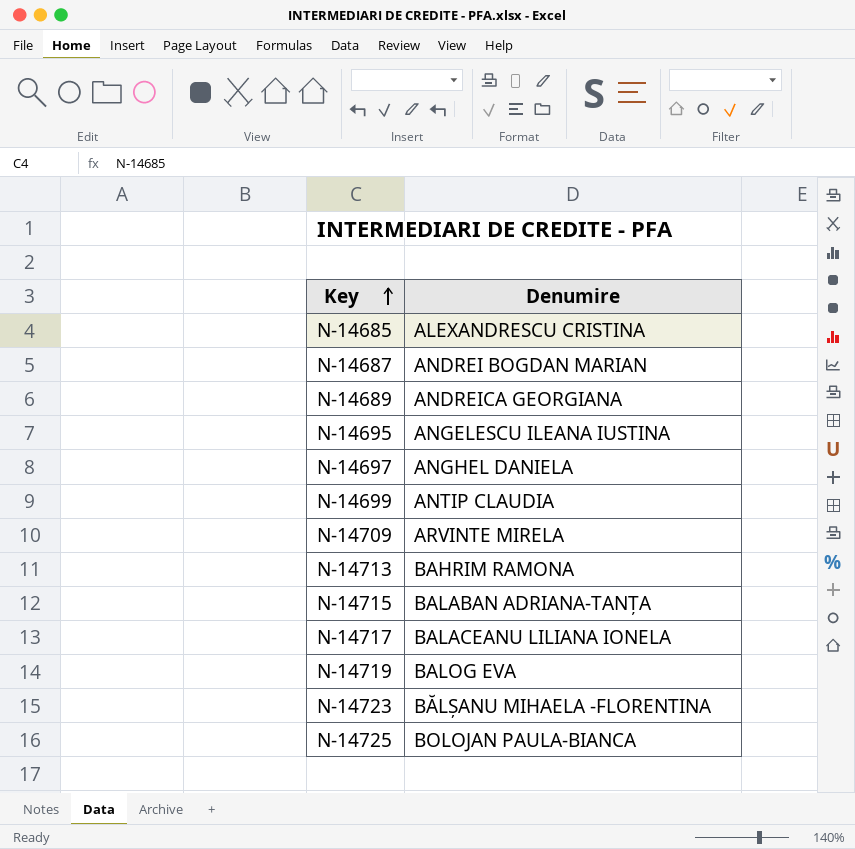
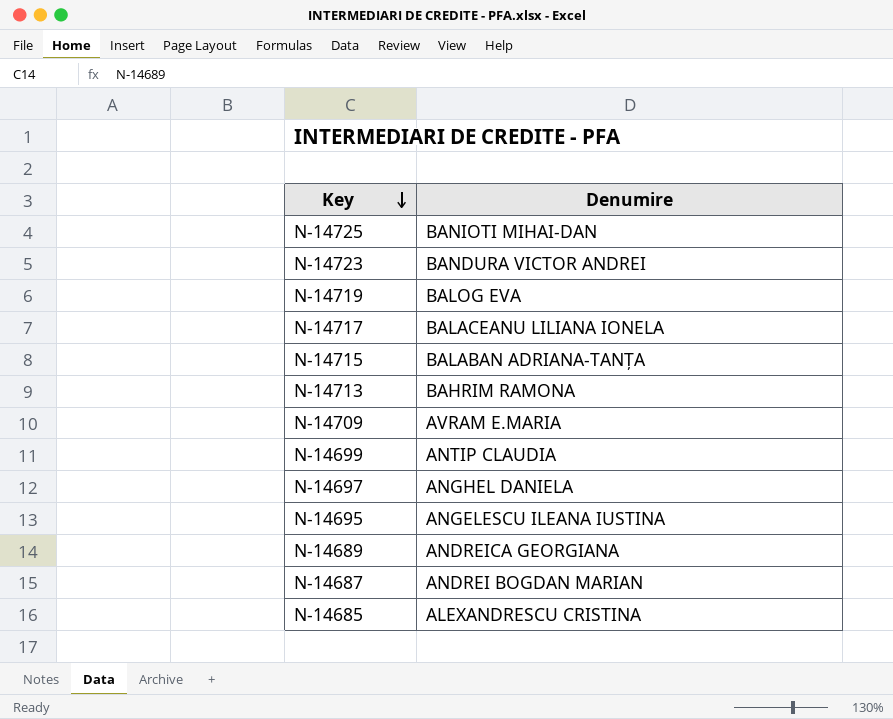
row order: Key ascending -> Key descending
N-14725 | Denumire: BOLOJAN PAULA-BIANCA -> BANIOTI MIHAI-DAN
N-14723 | Denumire: BĂLȘANU MIHAELA -FLORENTINA -> BANDURA VICTOR ANDREI
N-14709 | Denumire: ARVINTE MIRELA -> AVRAM E.MARIA

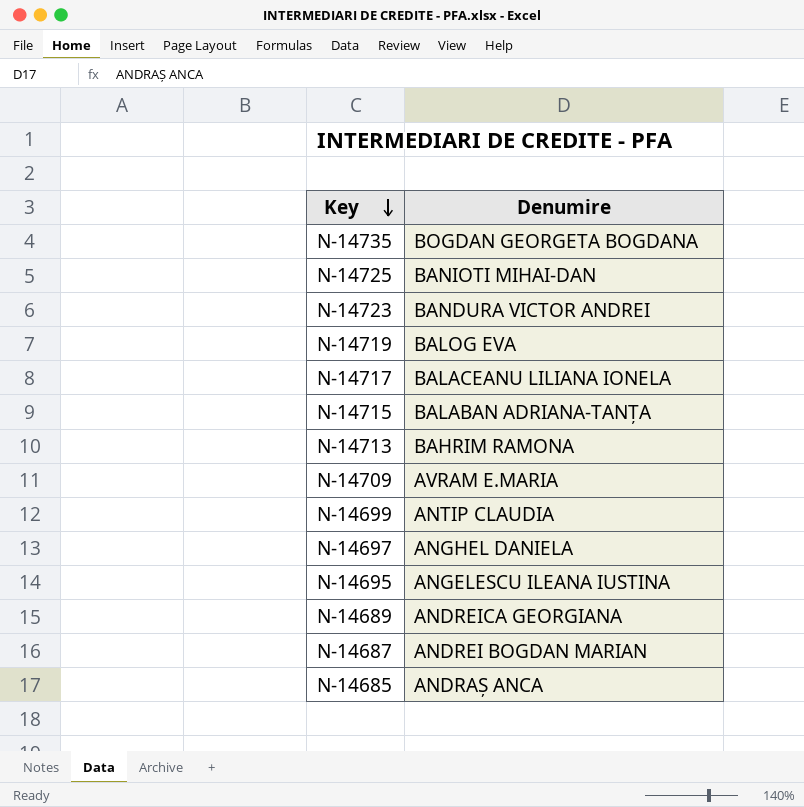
row N-14735: none -> BOGDAN GEORGETA BOGDANA
N-14685 | Denumire: ALEXANDRESCU CRISTINA -> ANDRAȘ ANCA

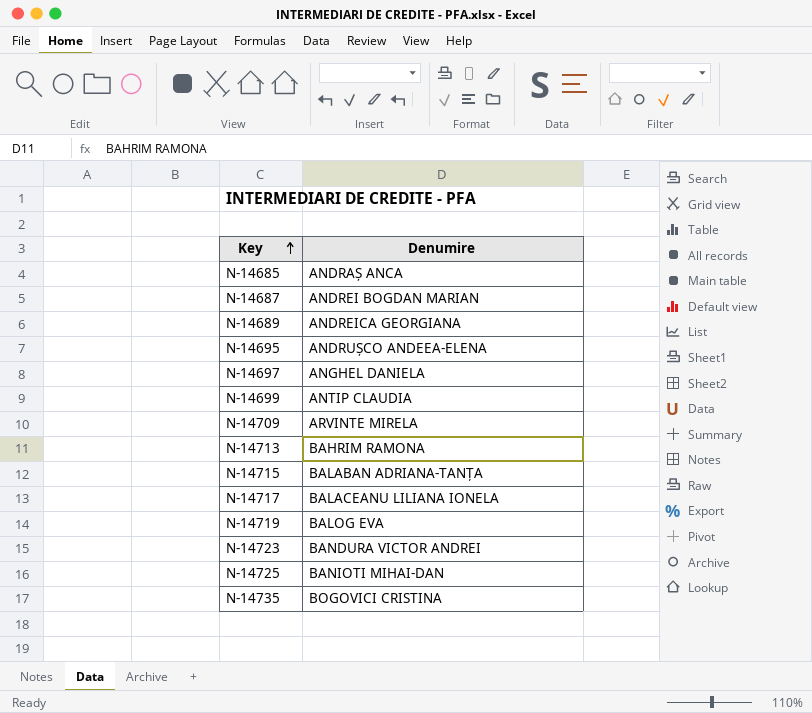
row order: Key descending -> Key ascending
N-14695 | Denumire: ANGELESCU ILEANA IUSTINA -> ANDRUȘCO ANDEEA-ELENA
N-14709 | Denumire: AVRAM E.MARIA -> ARVINTE MIRELA
N-14735 | Denumire: BOGDAN GEORGETA BOGDANA -> BOGOVICI CRISTINA

